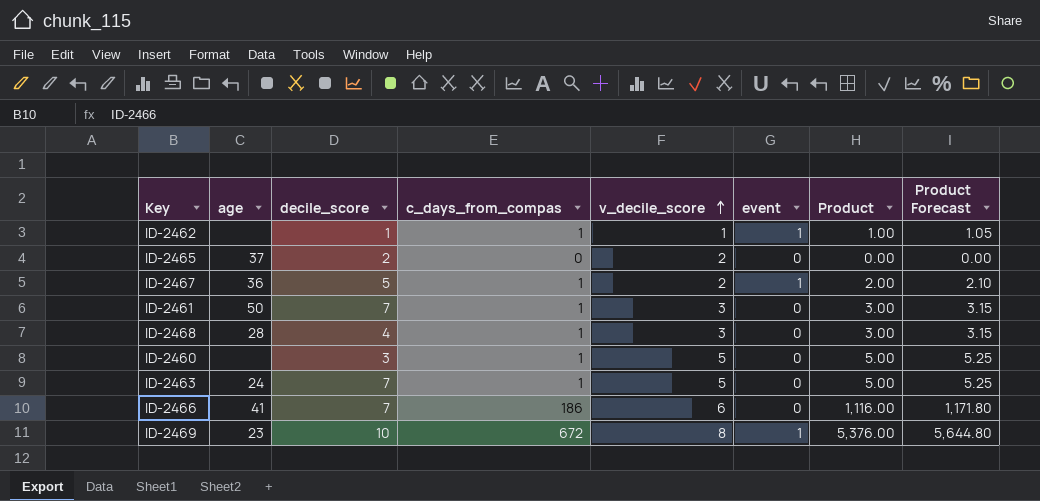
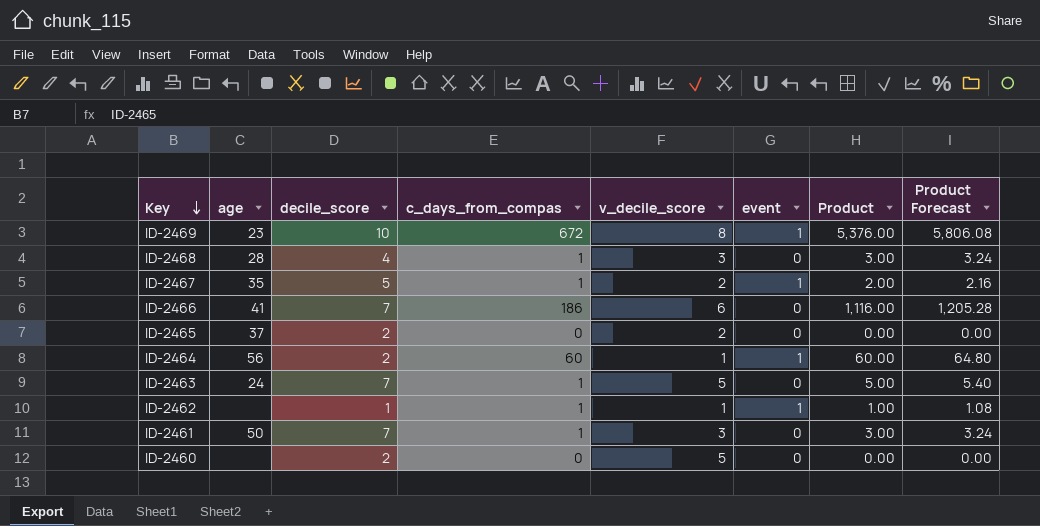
row order: v_decile_score ascending -> Key descending
column Product Forecast | formula: [Product] * 1.05 -> [Product] * 1.08
ID-2467 | age: 36 -> 35
row ID-2464: none -> 56 | 2 | 60 | 1 | 1 | 60.00 | 64.80
ID-2460 | decile_score: 3 -> 2
ID-2460 | c_days_from_compas: 1 -> 0
ID-2460 | Product: 5.00 -> 0.00

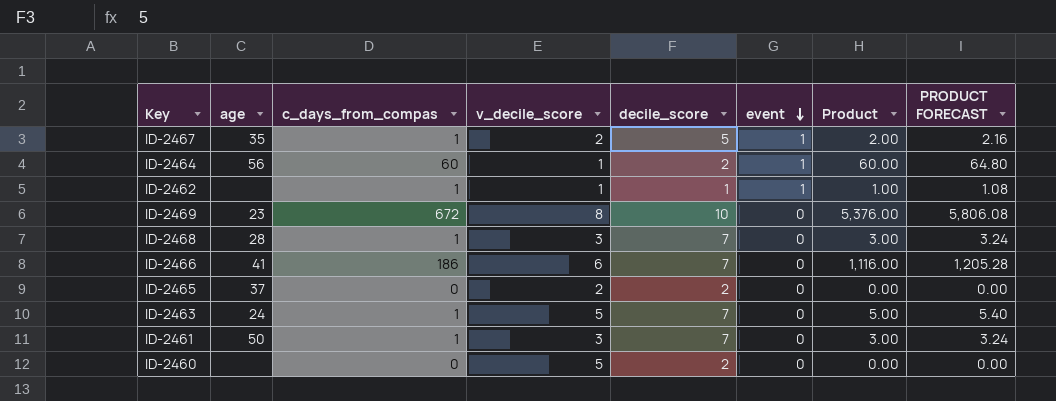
row order: Key descending -> event descending
column decile_score | position: 3 -> 5
column name: Product Forecast -> PRODUCT FORECAST
ID-2469 | event: 1 -> 0
ID-2468 | decile_score: 4 -> 7

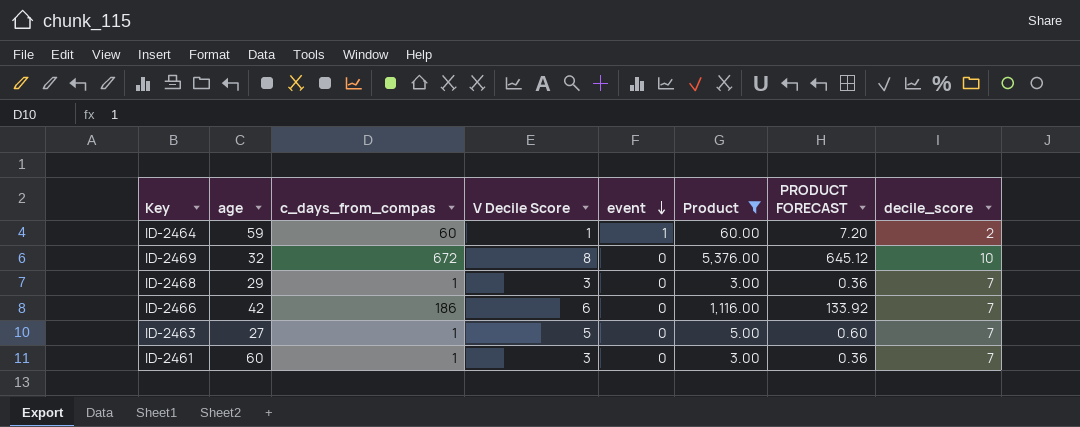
filter: none -> Product >= 3.00
column name: v_decile_score -> V Decile Score
column PRODUCT FORECAST | formula: [Product] * 1.08 -> [Product] * 0.12
column decile_score | position: 5 -> 8
ID-2464 | age: 56 -> 59
ID-2469 | age: 23 -> 32
ID-2468 | age: 28 -> 29
ID-2466 | age: 41 -> 42
ID-2463 | age: 24 -> 27
ID-2461 | age: 50 -> 60

